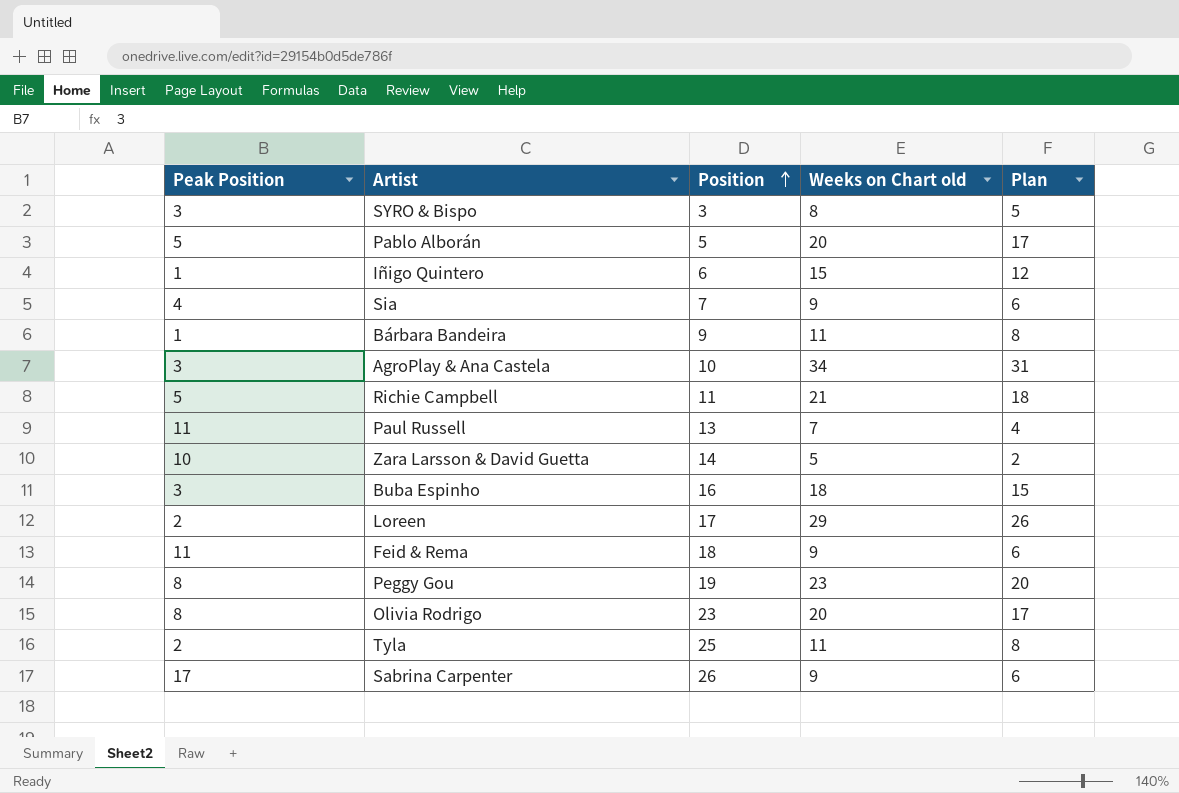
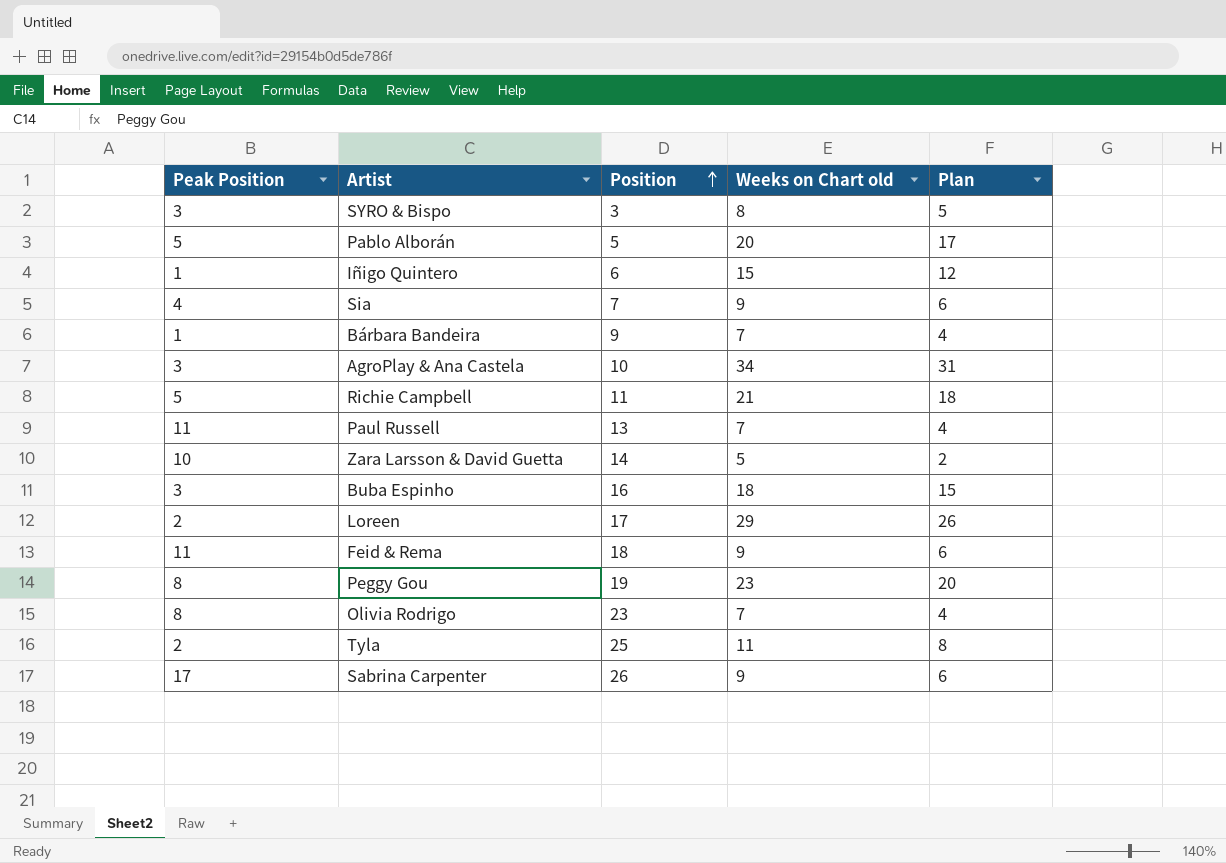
Bárbara Bandeira | Weeks on Chart old: 11 -> 7
Bárbara Bandeira | Plan: 8 -> 4
Olivia Rodrigo | Weeks on Chart old: 20 -> 7
Olivia Rodrigo | Plan: 17 -> 4

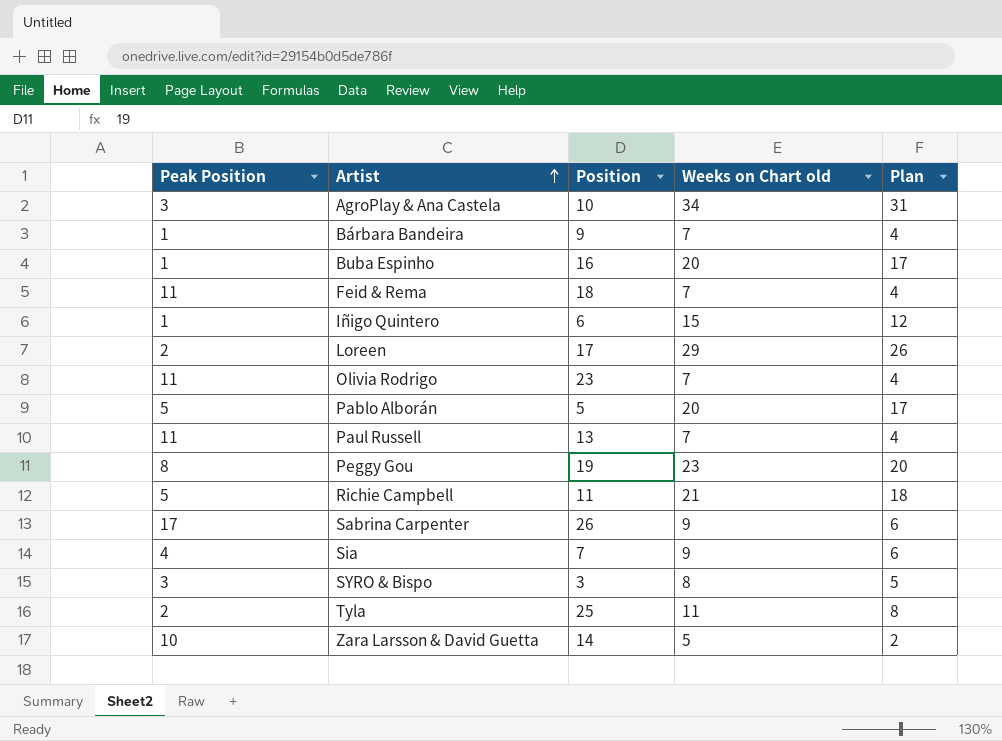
row order: Position ascending -> Artist ascending
Buba Espinho | Peak Position: 3 -> 1
Buba Espinho | Weeks on Chart old: 18 -> 20
Buba Espinho | Plan: 15 -> 17
Feid & Rema | Weeks on Chart old: 9 -> 7
Feid & Rema | Plan: 6 -> 4
Olivia Rodrigo | Peak Position: 8 -> 11

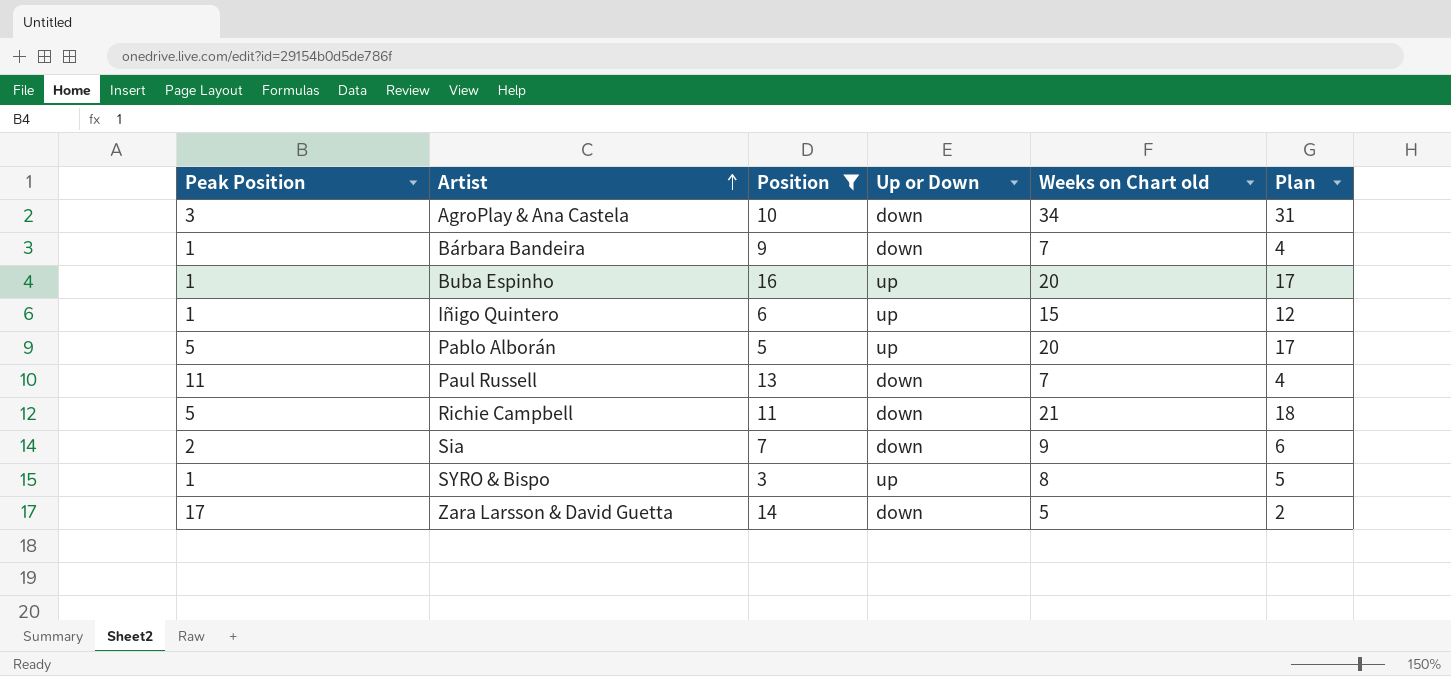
filter: none -> Position <= 16
column Up or Down | position: none -> 4
Sia | Peak Position: 4 -> 2
SYRO & Bispo | Peak Position: 3 -> 1
Zara Larsson & David Guetta | Peak Position: 10 -> 17

